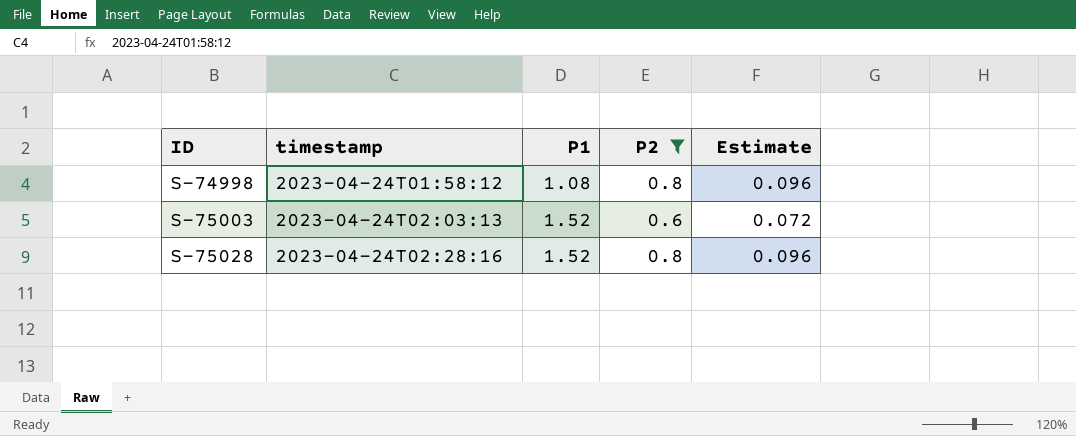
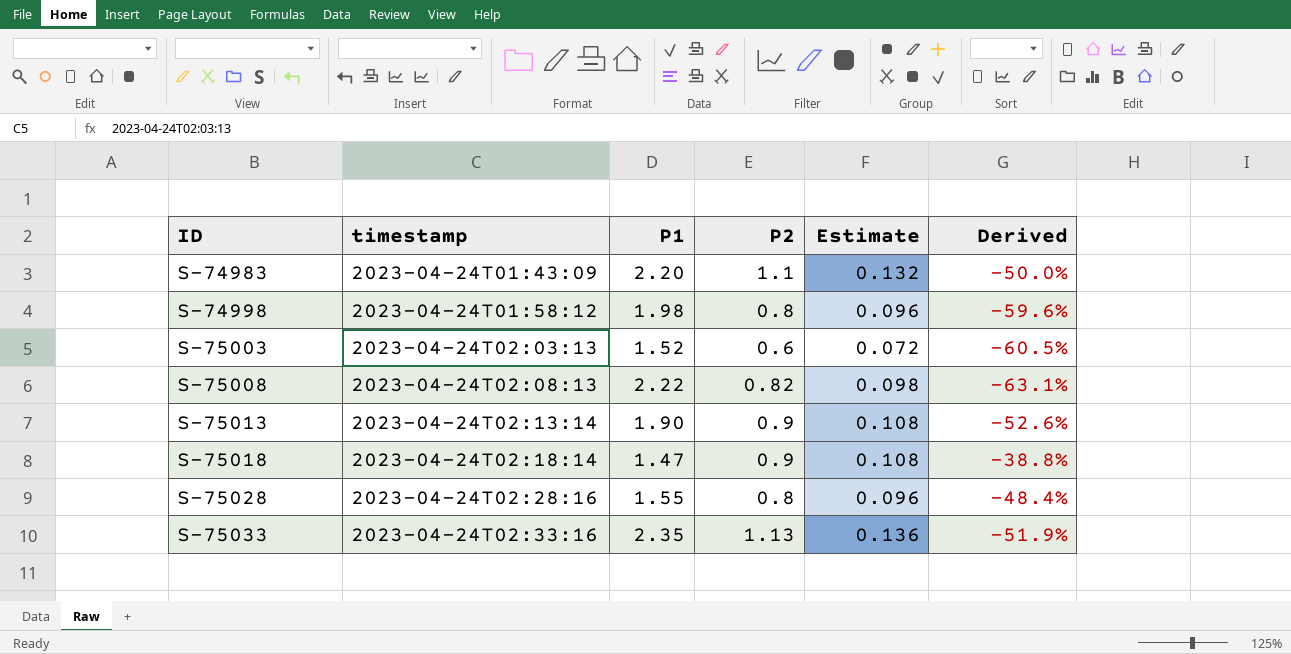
filter: P2 <= 0.8 -> none
column Derived | formula: none -> ([P2] - [P1]) / [P1]
S-74998 | P1: 1.08 -> 1.98
S-75028 | P1: 1.52 -> 1.55

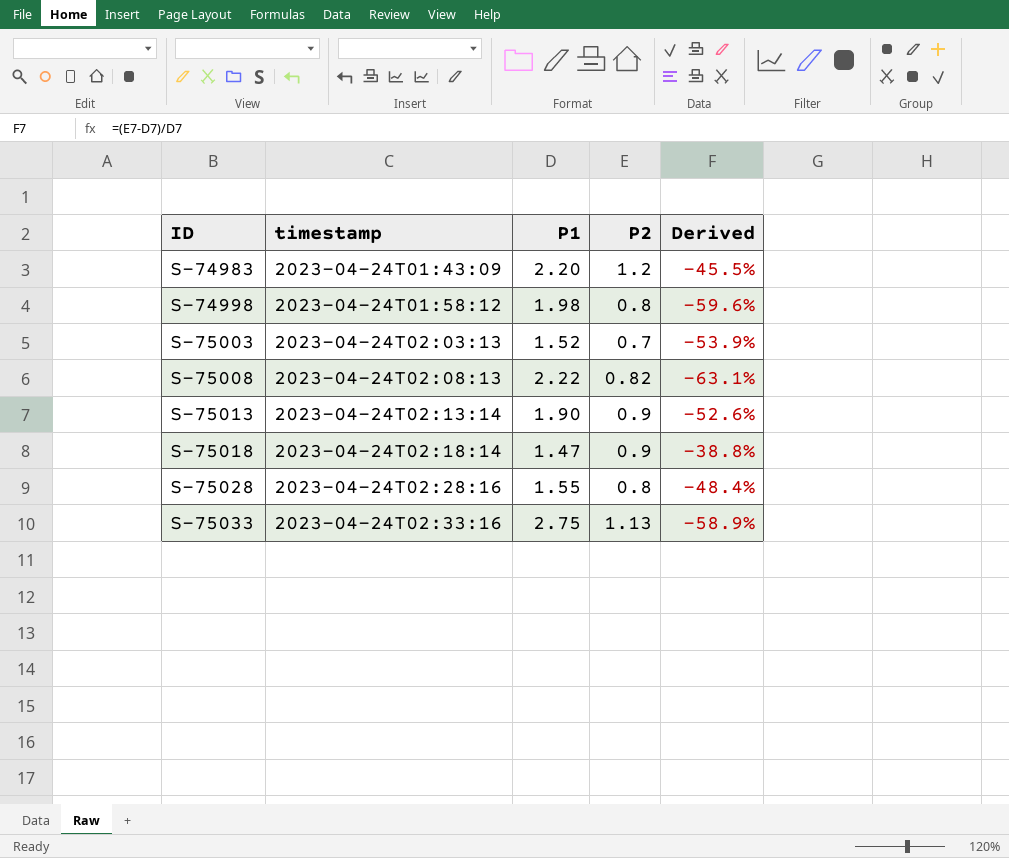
column Estimate | formula: [P2] * 0.12 -> none
S-74983 | P2: 1.1 -> 1.2
S-74983 | Derived: -50.0% -> -45.5%
S-75003 | P2: 0.6 -> 0.7
S-75003 | Derived: -60.5% -> -53.9%
S-75033 | P1: 2.35 -> 2.75
S-75033 | Derived: -51.9% -> -58.9%

